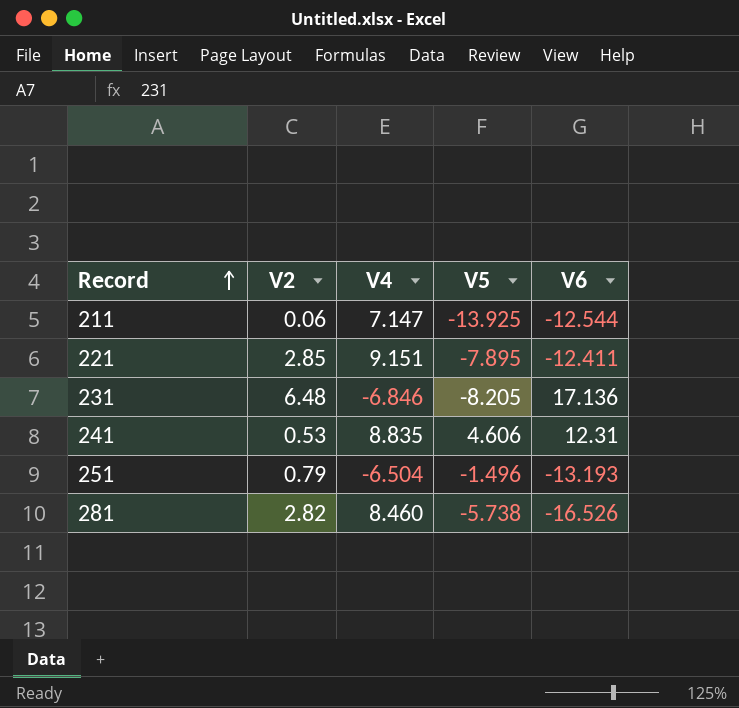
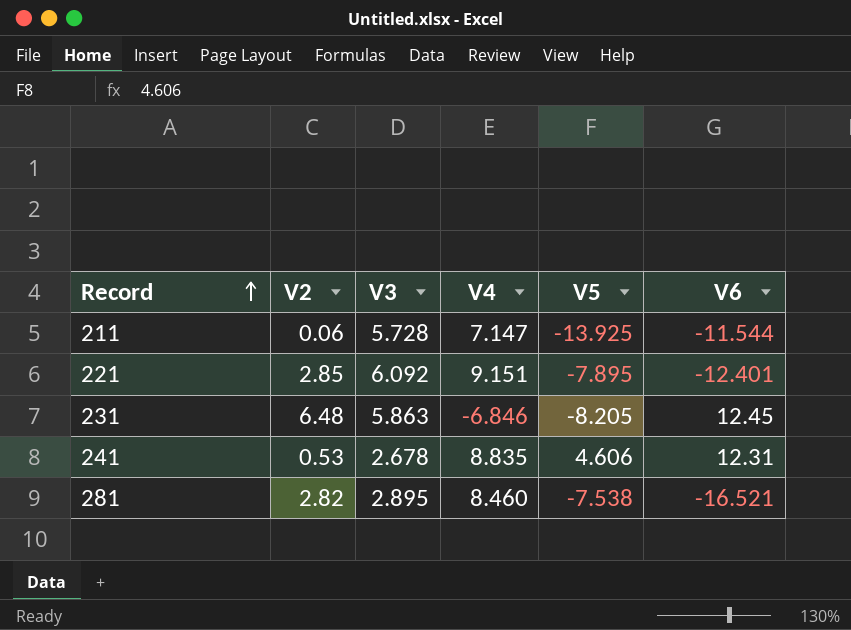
column V3 | position: none -> 3
row 251: 0.79 | -6.504 | -1.496 | -13.193 -> none
211 | V6: -12.544 -> -11.544
221 | V6: -12.411 -> -12.401
231 | V6: 17.136 -> 12.45
281 | V5: -5.738 -> -7.538
281 | V6: -16.526 -> -16.521

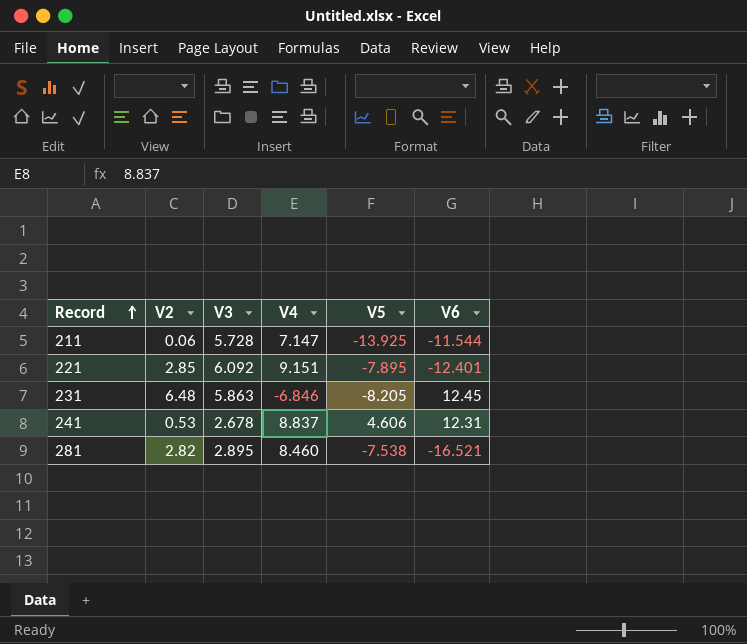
241 | V4: 8.835 -> 8.837

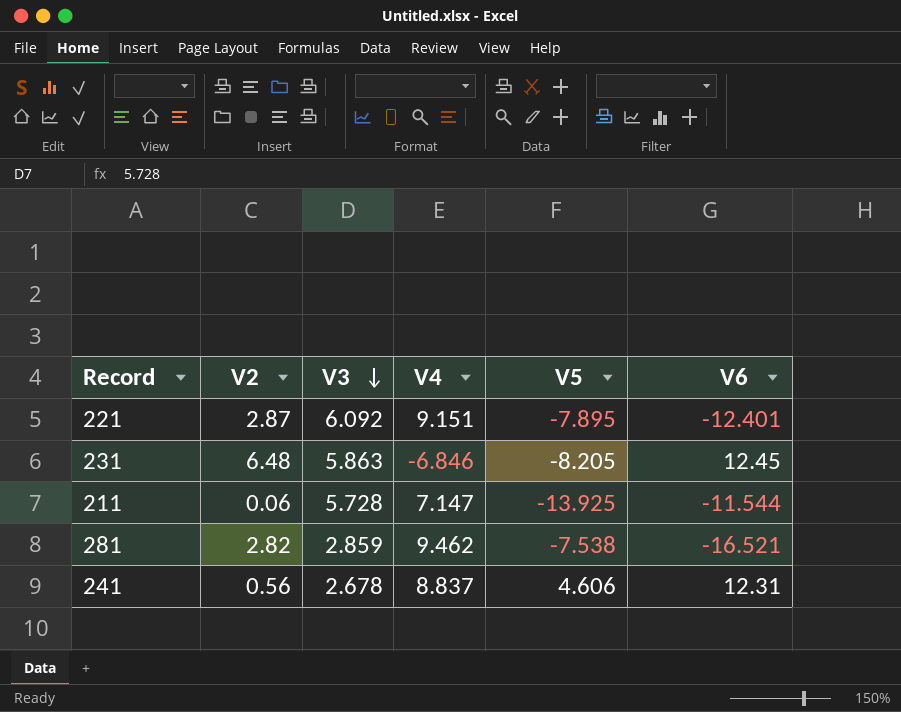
row order: Record ascending -> V3 descending
221 | V2: 2.85 -> 2.87
281 | V3: 2.895 -> 2.859
281 | V4: 8.460 -> 9.462
241 | V2: 0.53 -> 0.56

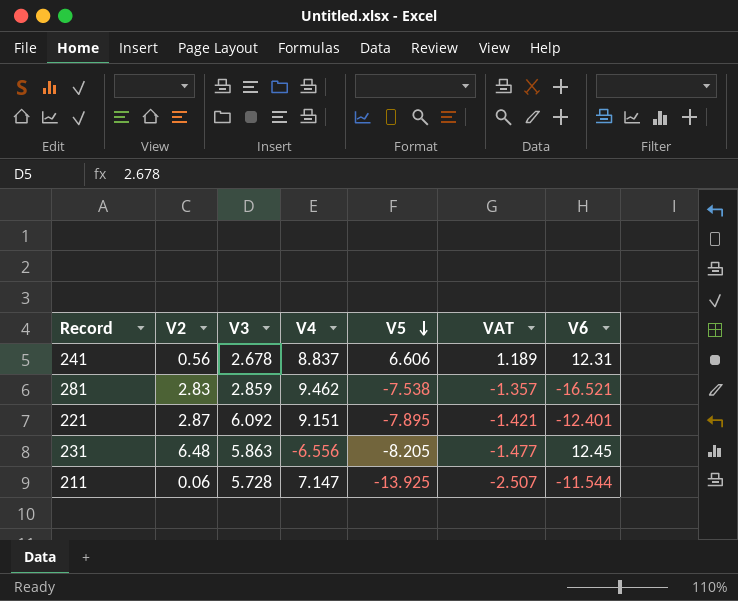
row order: V3 descending -> V5 descending
column VAT | formula: none -> [V5] * 0.18
241 | V5: 4.606 -> 6.606
281 | V2: 2.82 -> 2.83
231 | V4: -6.846 -> -6.556

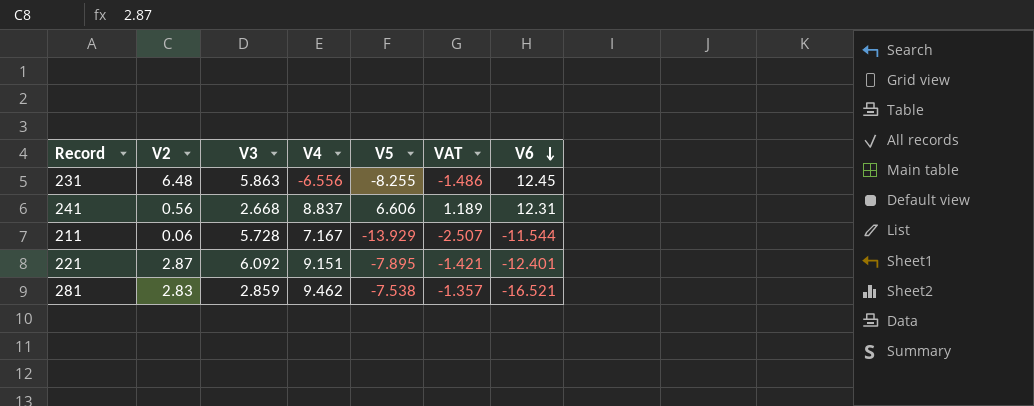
row order: V5 descending -> V6 descending
231 | V5: -8.205 -> -8.255
231 | VAT: -1.477 -> -1.486
241 | V3: 2.678 -> 2.668
211 | V4: 7.147 -> 7.167
211 | V5: -13.925 -> -13.929

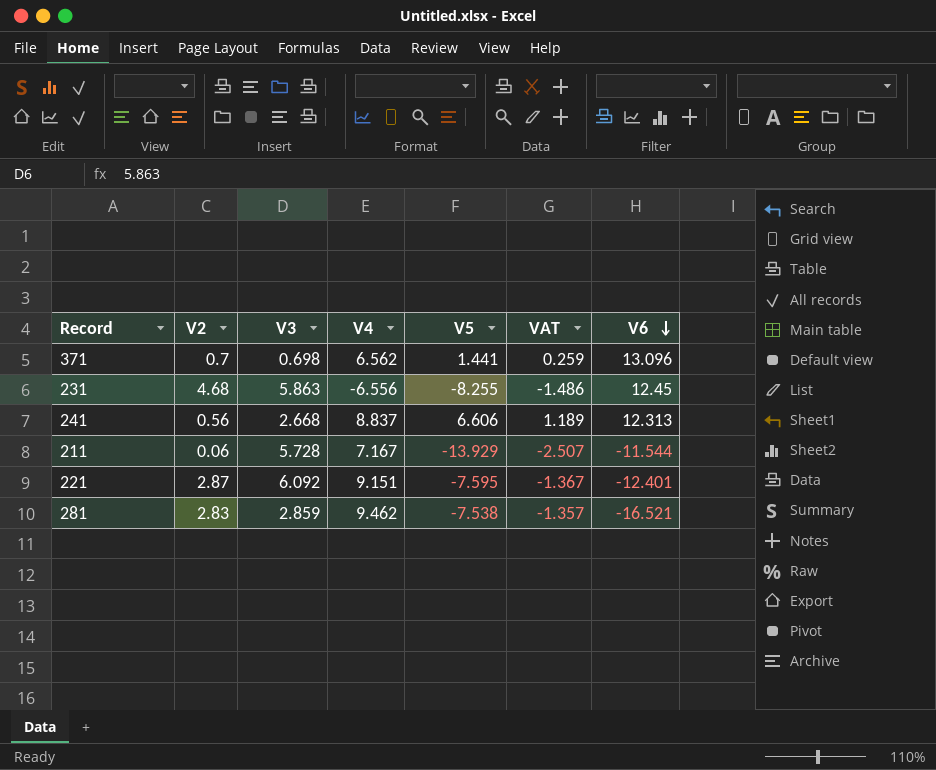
row 371: none -> 0.7 | 0.698 | 6.562 | 1.441 | 0.259 | 13.096
231 | V2: 6.48 -> 4.68
241 | V6: 12.31 -> 12.313
221 | V5: -7.895 -> -7.595
221 | VAT: -1.421 -> -1.367

